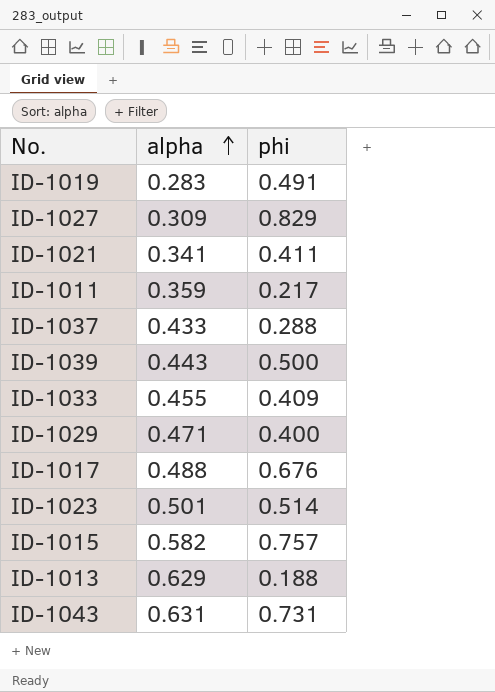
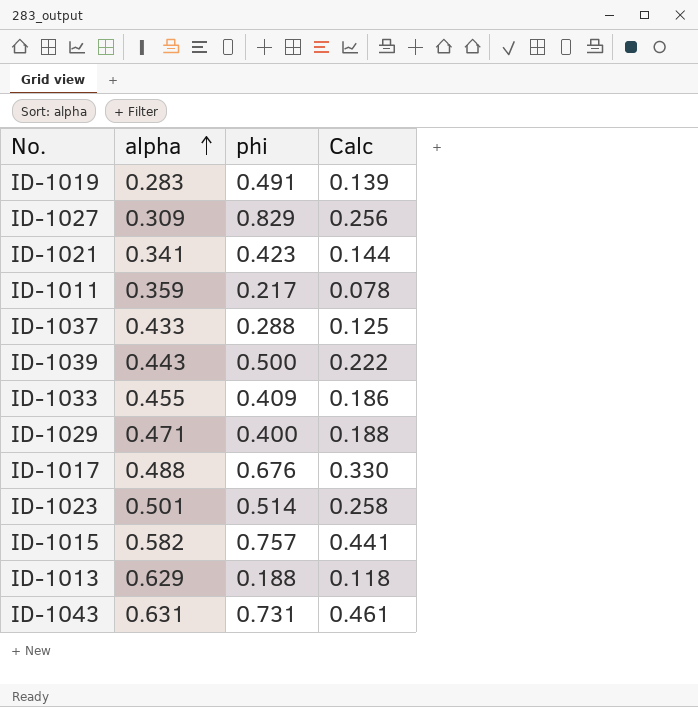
column Calc | formula: none -> [alpha] * [phi]
ID-1021 | phi: 0.411 -> 0.423

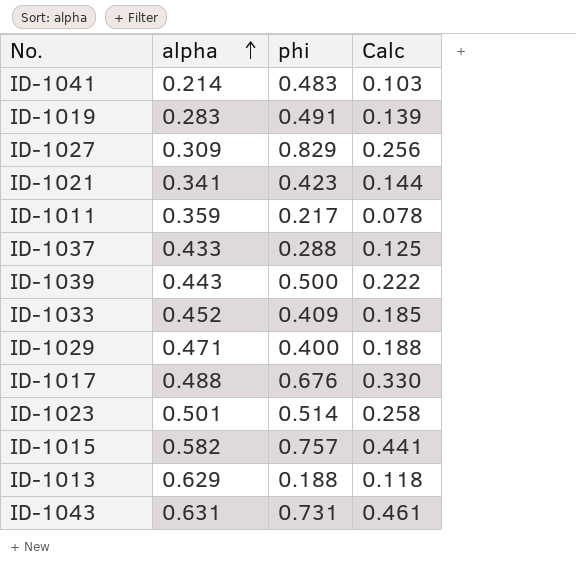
row ID-1041: none -> 0.214 | 0.483 | 0.103
ID-1033 | alpha: 0.455 -> 0.452
ID-1033 | Calc: 0.186 -> 0.185

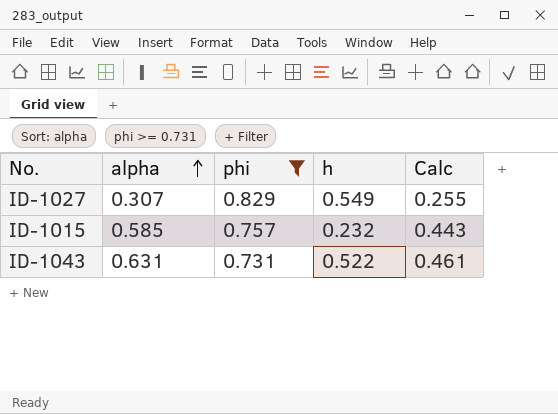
filter: none -> phi >= 0.731
column h | position: none -> 4
ID-1027 | alpha: 0.309 -> 0.307
ID-1027 | Calc: 0.256 -> 0.255
ID-1015 | alpha: 0.582 -> 0.585
ID-1015 | Calc: 0.441 -> 0.443

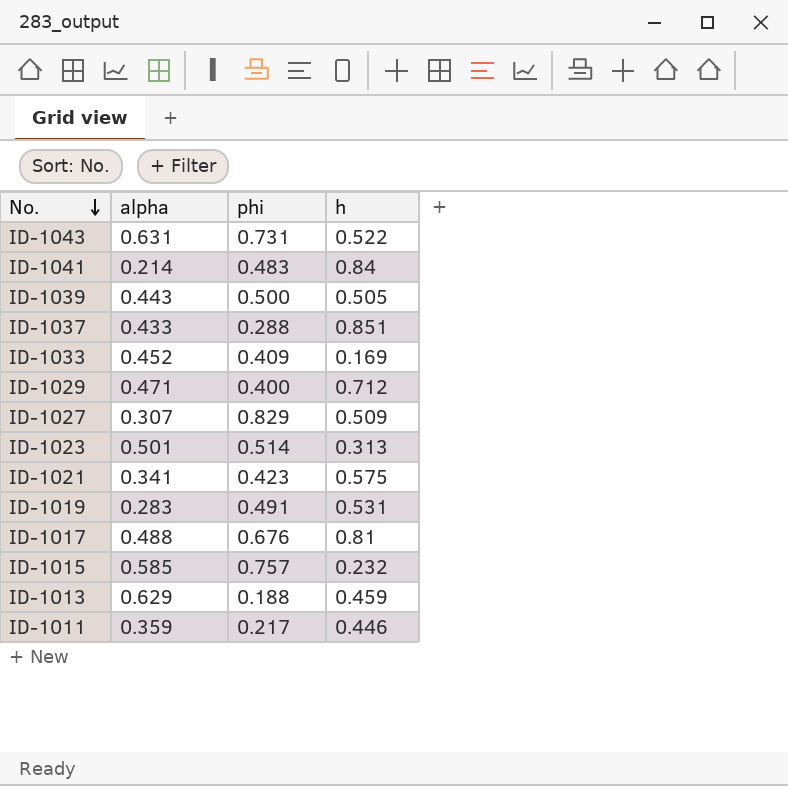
filter: phi >= 0.731 -> none
row order: alpha ascending -> No. descending
column Calc | formula: [alpha] * [phi] -> none
ID-1027 | h: 0.549 -> 0.509

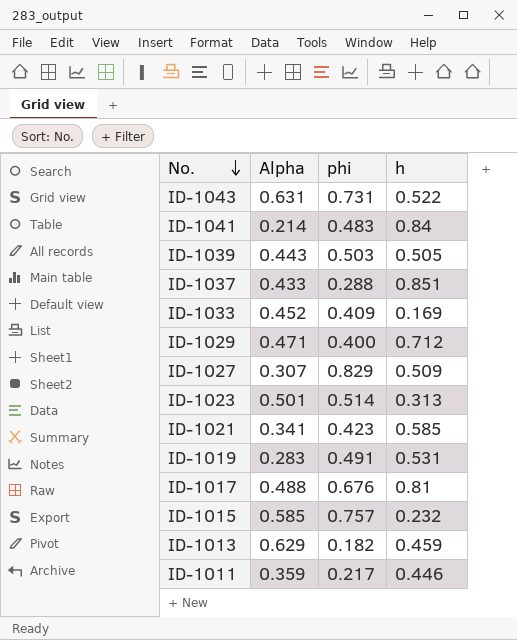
column name: alpha -> Alpha
ID-1039 | phi: 0.500 -> 0.503
ID-1021 | h: 0.575 -> 0.585
ID-1013 | phi: 0.188 -> 0.182

